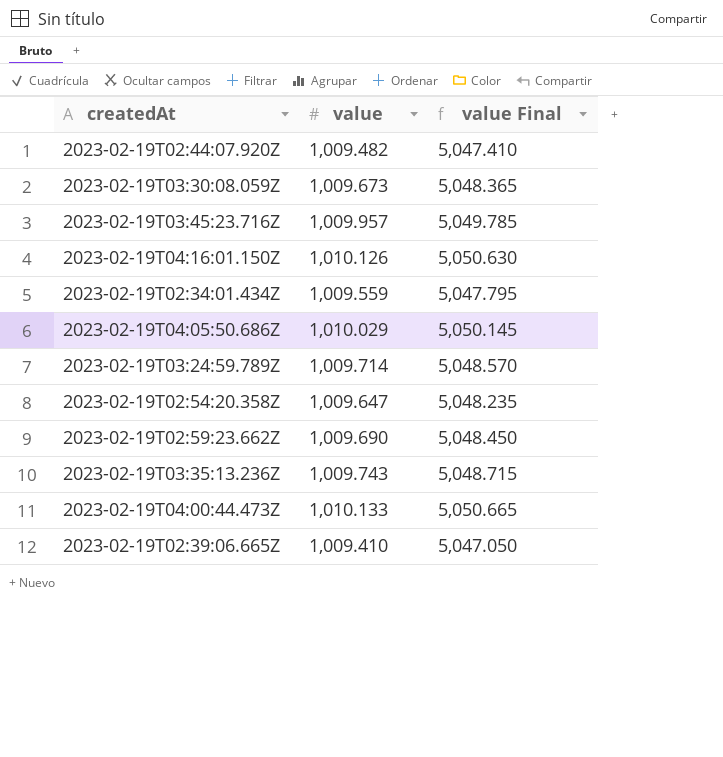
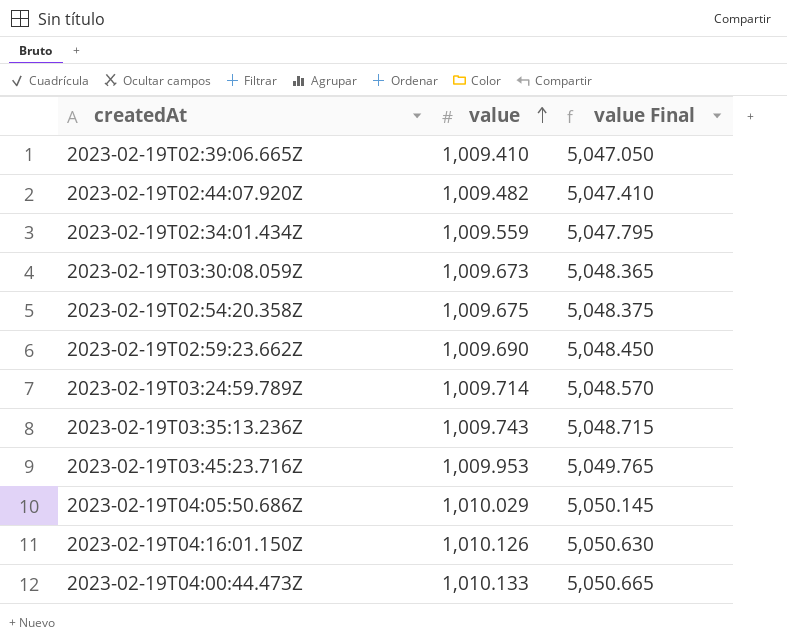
row order: none -> value ascending
2023-02-19T02:54:20.358Z | value: 1,009.647 -> 1,009.675
2023-02-19T02:54:20.358Z | value Final: 5,048.235 -> 5,048.375
2023-02-19T03:45:23.716Z | value: 1,009.957 -> 1,009.953
2023-02-19T03:45:23.716Z | value Final: 5,049.785 -> 5,049.765

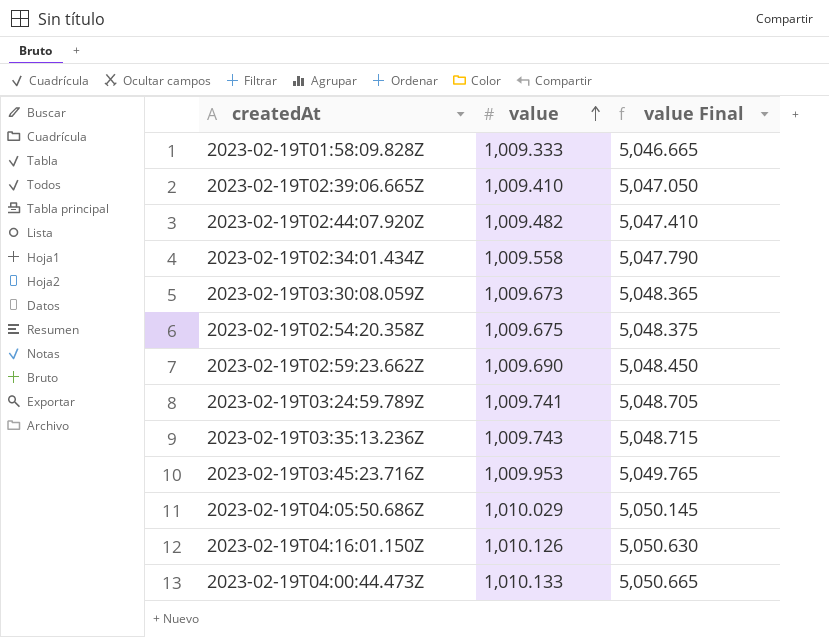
row 2023-02-19T01:58:09.828Z: none -> 1,009.333 | 5,046.665
2023-02-19T02:34:01.434Z | value: 1,009.559 -> 1,009.558
2023-02-19T02:34:01.434Z | value Final: 5,047.795 -> 5,047.790
2023-02-19T03:24:59.789Z | value: 1,009.714 -> 1,009.741
2023-02-19T03:24:59.789Z | value Final: 5,048.570 -> 5,048.705

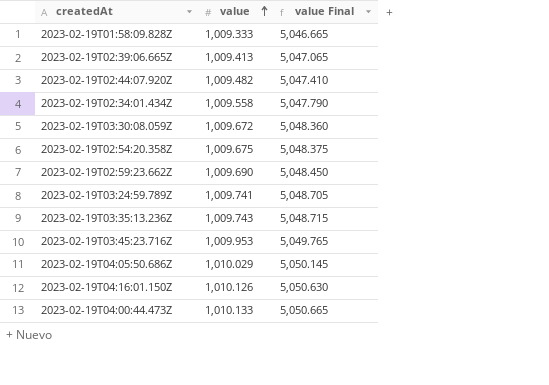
2023-02-19T02:39:06.665Z | value: 1,009.410 -> 1,009.413
2023-02-19T02:39:06.665Z | value Final: 5,047.050 -> 5,047.065
2023-02-19T03:30:08.059Z | value: 1,009.673 -> 1,009.672
2023-02-19T03:30:08.059Z | value Final: 5,048.365 -> 5,048.360

